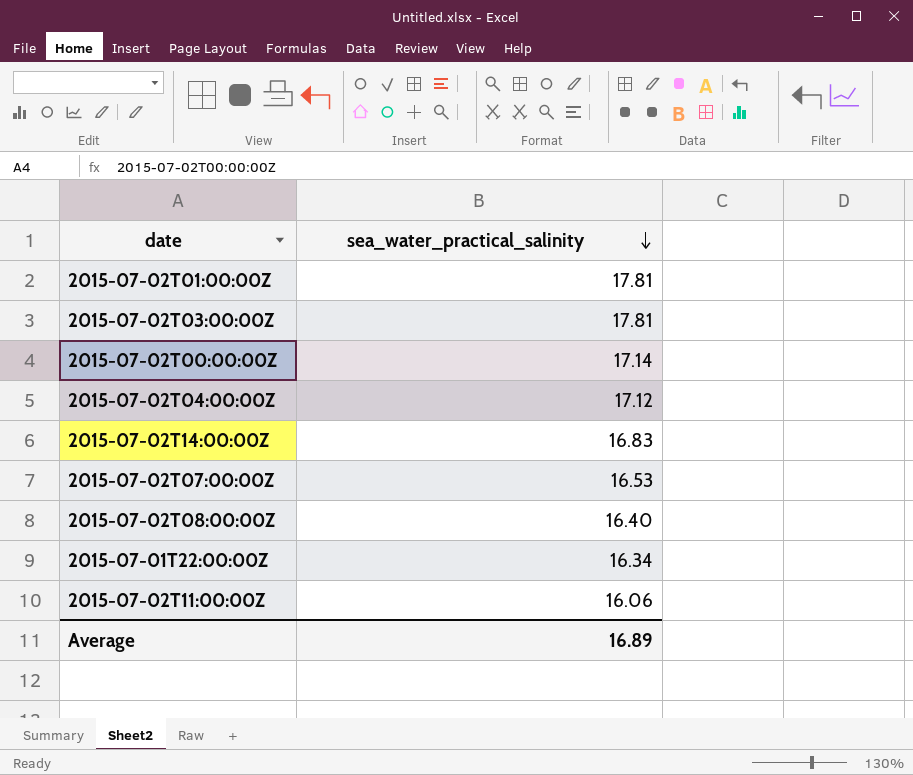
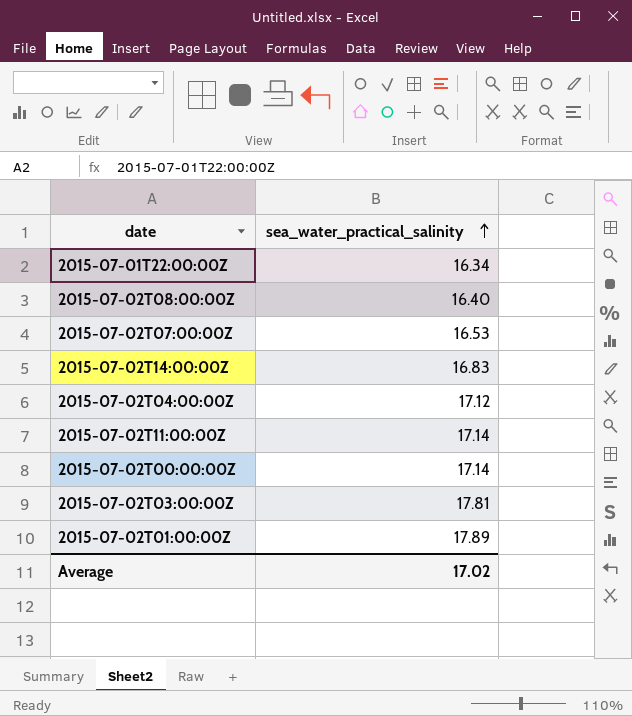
row order: sea_water_practical_salinity descending -> sea_water_practical_salinity ascending
2015-07-02T11:00:00Z | sea_water_practical_salinity: 16.06 -> 17.14
2015-07-02T01:00:00Z | sea_water_practical_salinity: 17.81 -> 17.89
Average | sea_water_practical_salinity: 16.89 -> 17.02

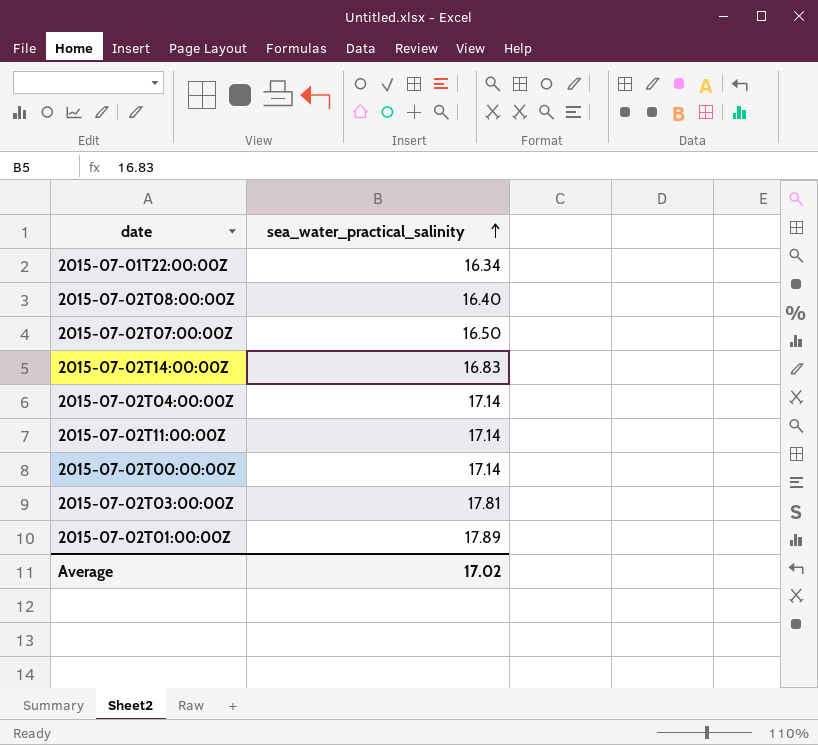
2015-07-02T07:00:00Z | sea_water_practical_salinity: 16.53 -> 16.50
2015-07-02T04:00:00Z | sea_water_practical_salinity: 17.12 -> 17.14

